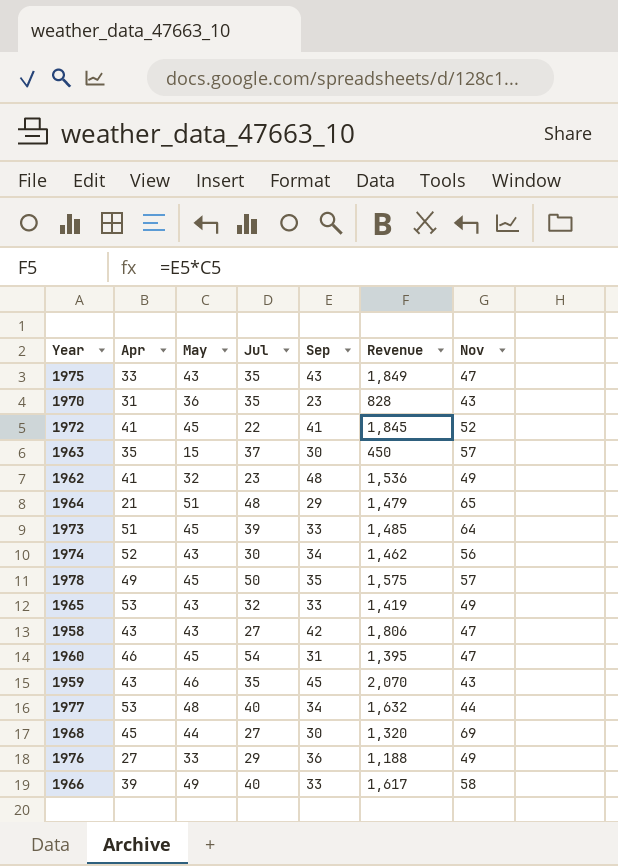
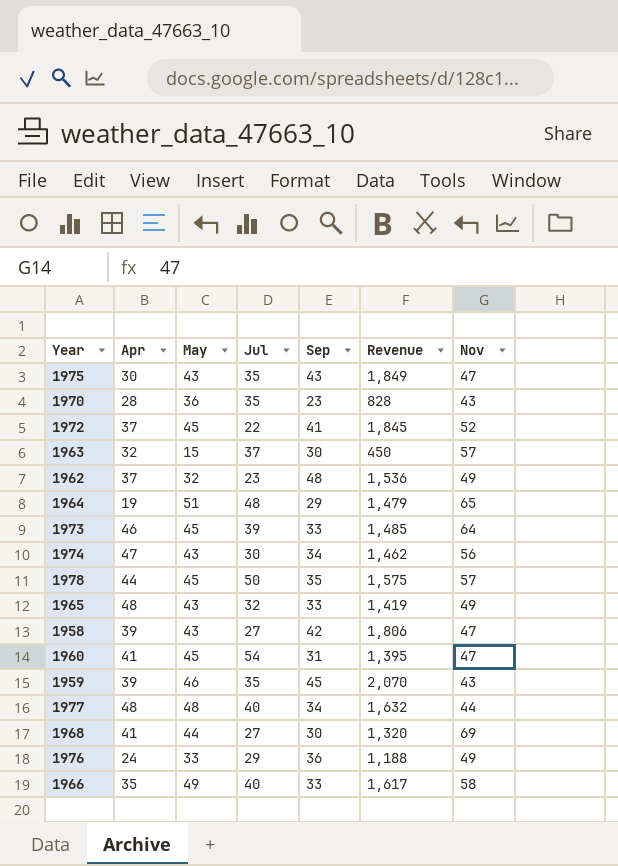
1975 | Apr: 33 -> 30
1970 | Apr: 31 -> 28
1972 | Apr: 41 -> 37
1963 | Apr: 35 -> 32
1962 | Apr: 41 -> 37
1964 | Apr: 21 -> 19
1973 | Apr: 51 -> 46
1974 | Apr: 52 -> 47
1978 | Apr: 49 -> 44
1965 | Apr: 53 -> 48
1958 | Apr: 43 -> 39
1960 | Apr: 46 -> 41
1959 | Apr: 43 -> 39
1977 | Apr: 53 -> 48
1968 | Apr: 45 -> 41
1976 | Apr: 27 -> 24
1966 | Apr: 39 -> 35

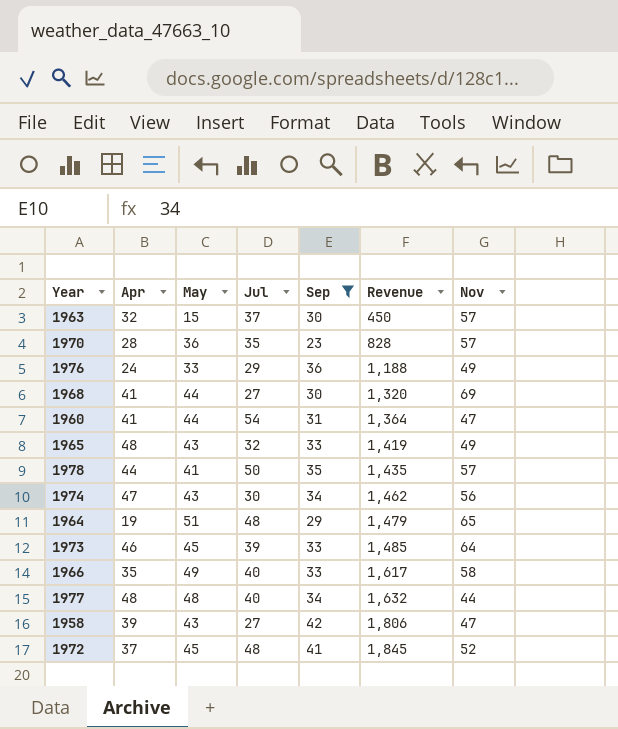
filter: none -> Sep <= 42
row order: none -> Revenue ascending
1970 | Nov: 43 -> 57
1960 | May: 45 -> 44
1960 | Revenue: 1,395 -> 1,364
1978 | May: 45 -> 41
1978 | Revenue: 1,575 -> 1,435
1972 | Jul: 22 -> 48

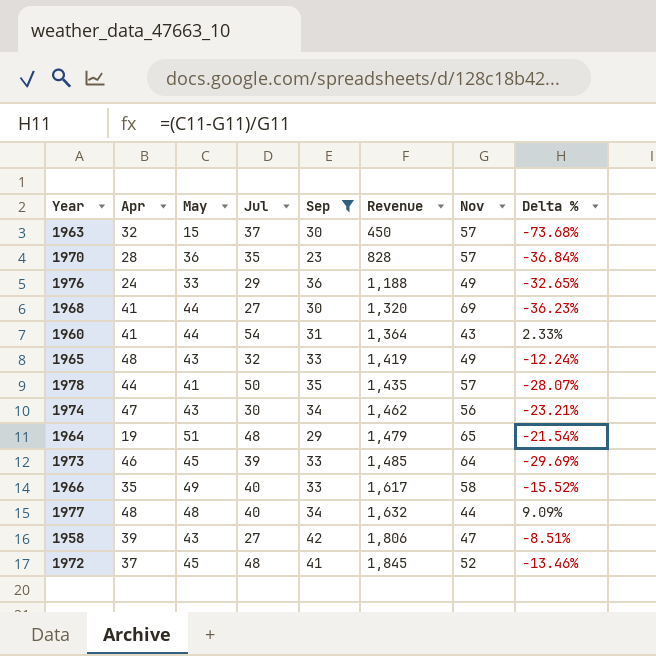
column Delta % | formula: none -> ([May] - [Nov]) / [Nov]
1960 | Nov: 47 -> 43

